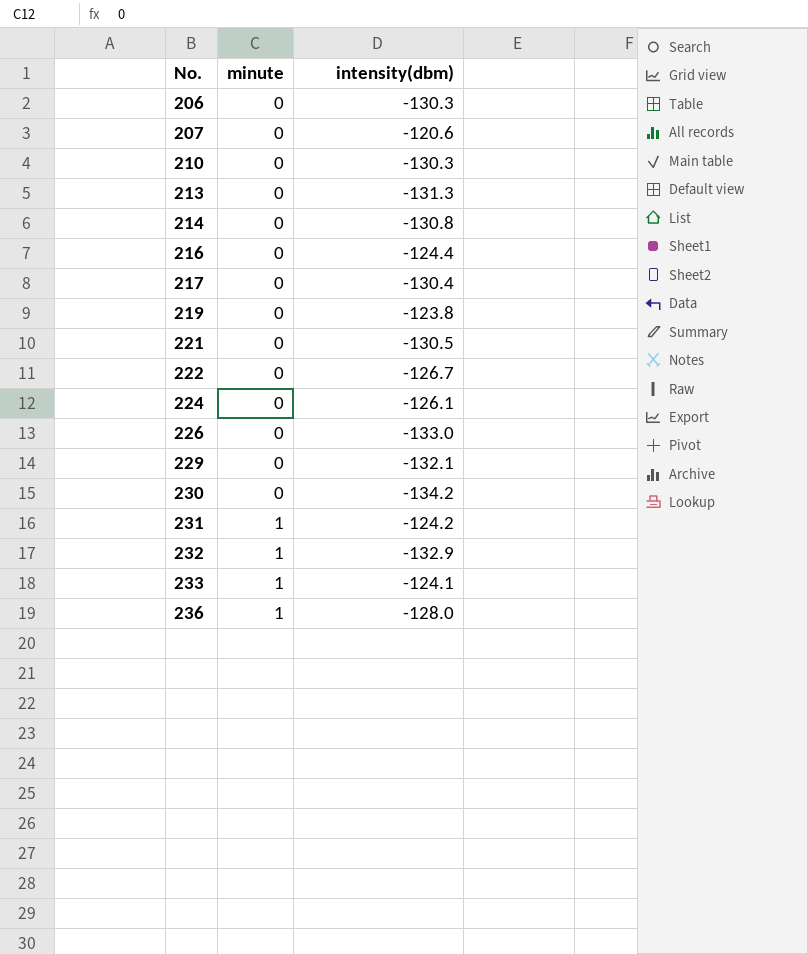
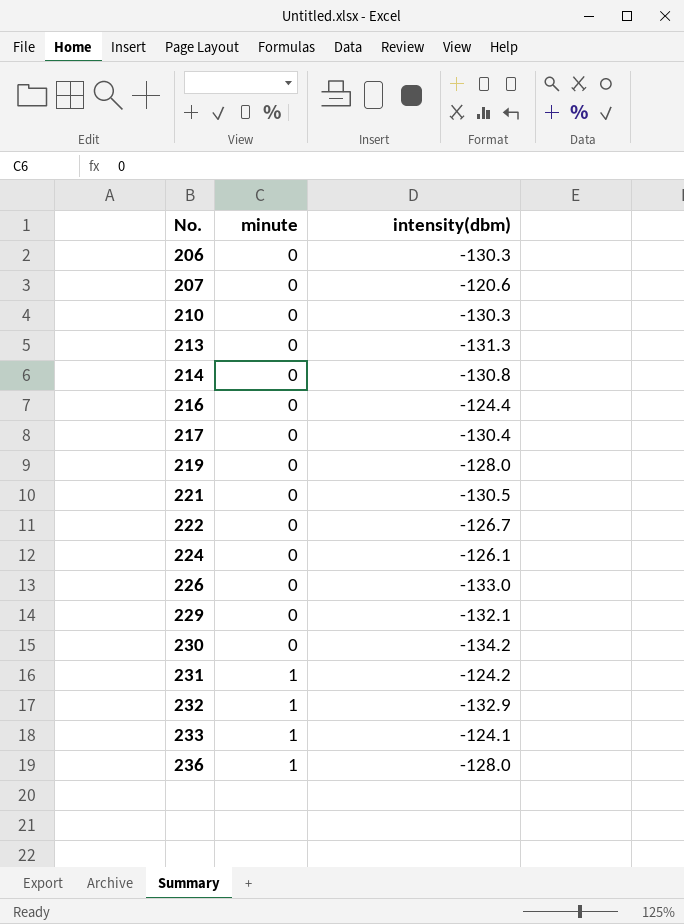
219 | intensity(dbm): -123.8 -> -128.0

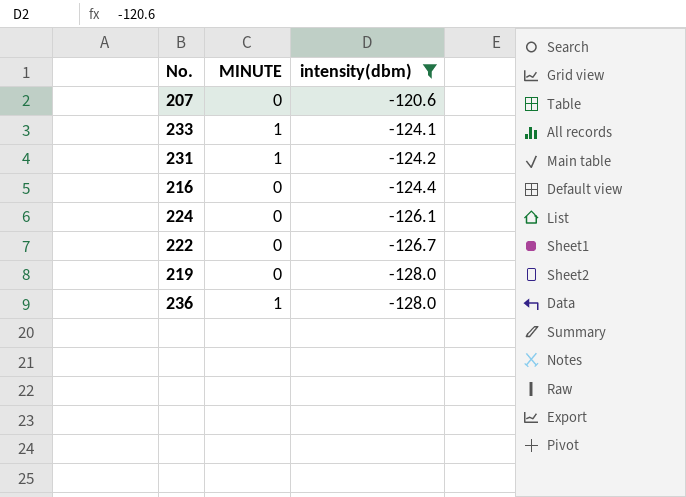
filter: none -> intensity(dbm) >= -128.0
row order: No. ascending -> intensity(dbm) descending
column name: minute -> MINUTE

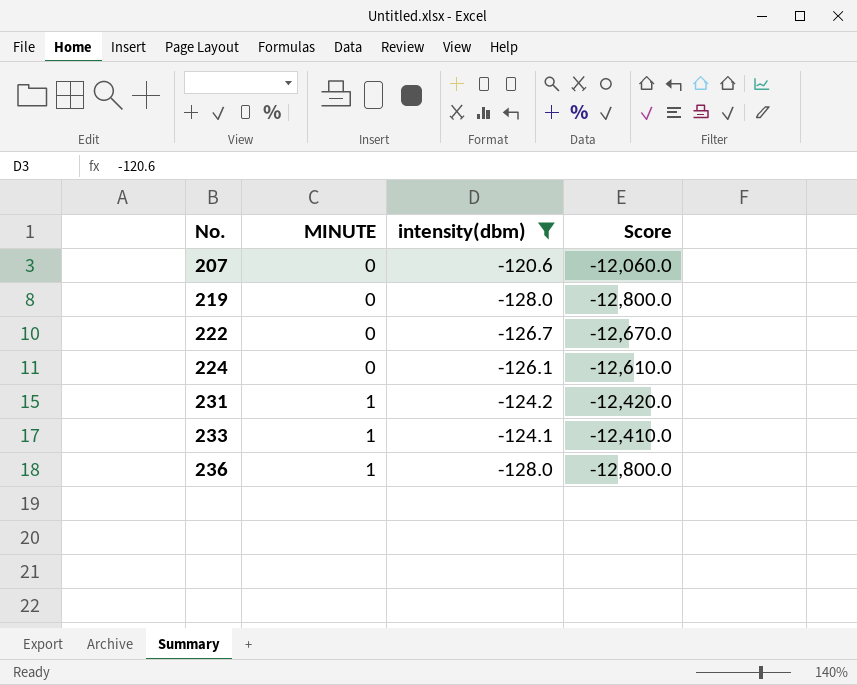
row order: intensity(dbm) descending -> No. ascending
column Score | formula: none -> [intensity(dbm)] * 100
row 216: 0 | -124.4 -> none

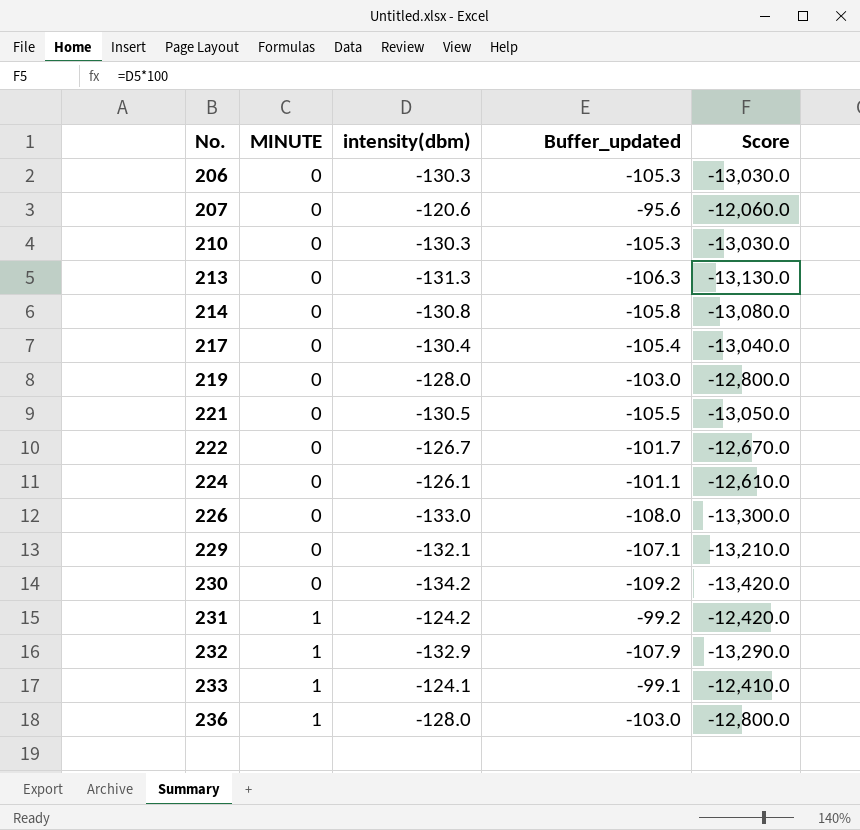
filter: intensity(dbm) >= -128.0 -> none
column Buffer_updated | formula: none -> [intensity(dbm)] + 25

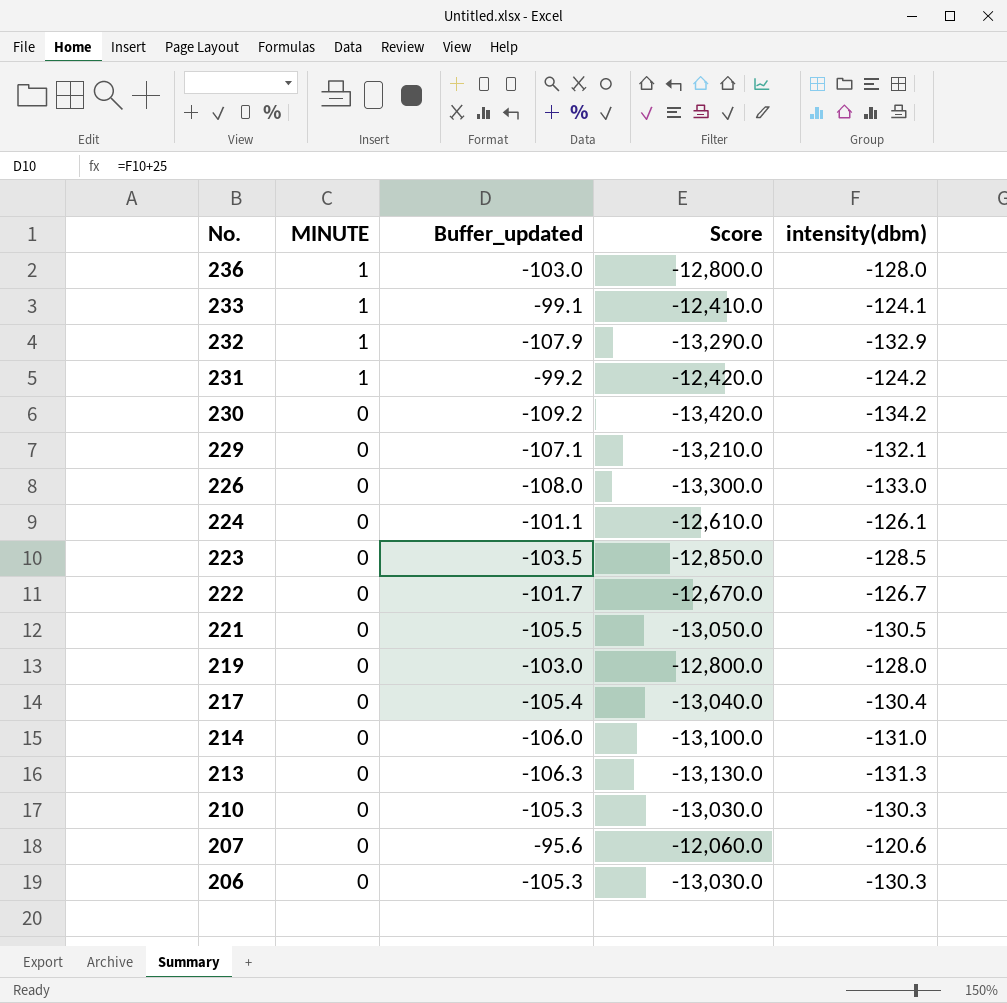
row order: No. ascending -> No. descending
column intensity(dbm) | position: 3 -> 5
row 223: none -> 0 | -103.5 | -12,850.0 | -128.5
214 | Buffer_updated: -105.8 -> -106.0
214 | Score: -13,080.0 -> -13,100.0
214 | intensity(dbm): -130.8 -> -131.0

